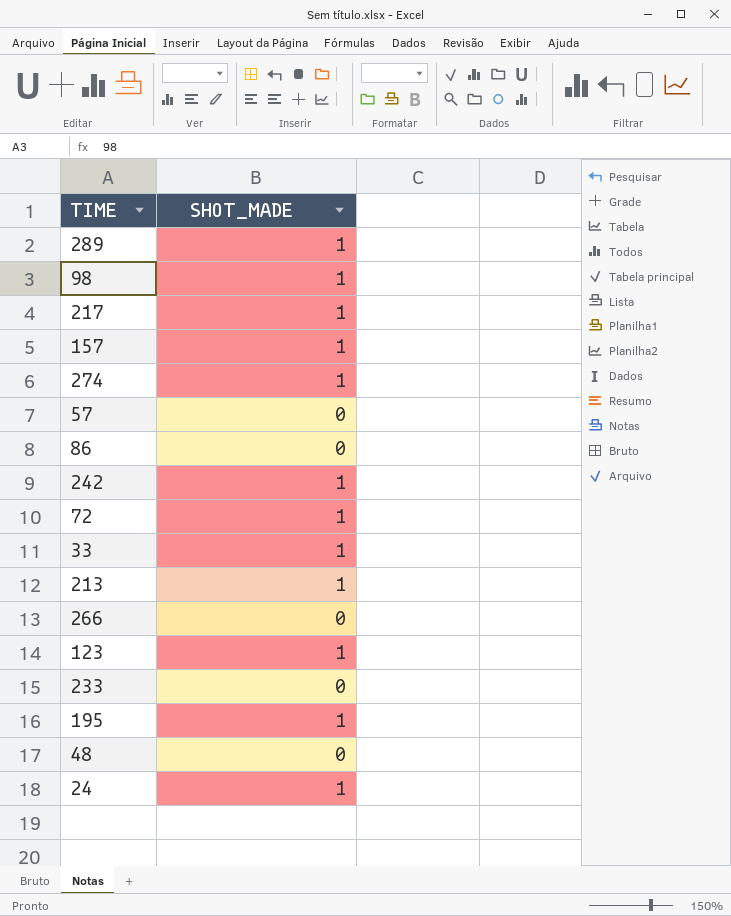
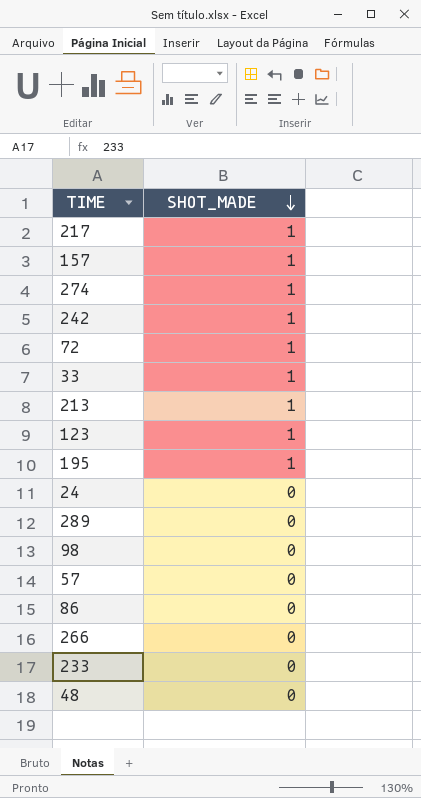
row order: none -> SHOT_MADE descending
24 | SHOT_MADE: 1 -> 0
289 | SHOT_MADE: 1 -> 0
98 | SHOT_MADE: 1 -> 0

